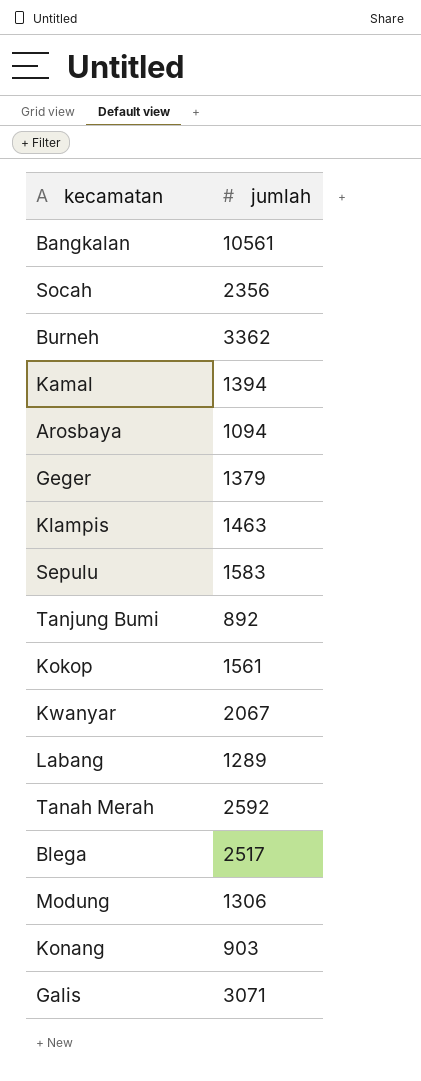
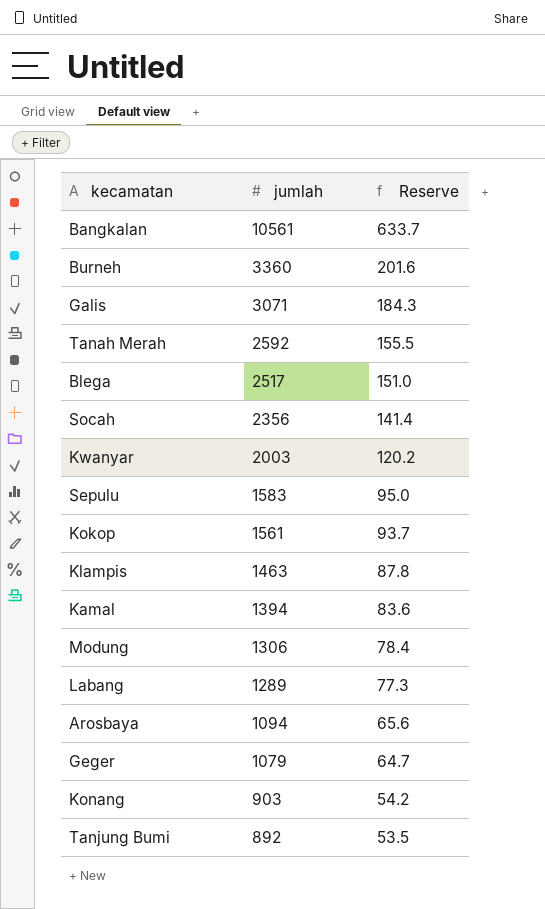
row order: none -> jumlah descending
column Reserve | formula: none -> [jumlah] * 0.06
Burneh | jumlah: 3362 -> 3360
Kwanyar | jumlah: 2067 -> 2003
Geger | jumlah: 1379 -> 1079

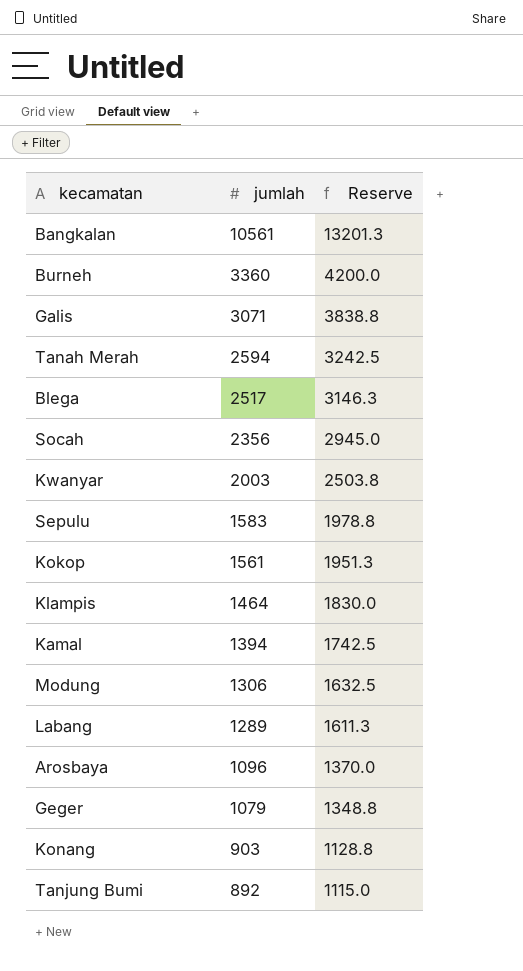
column Reserve | formula: [jumlah] * 0.06 -> [jumlah] * 1.25
Tanah Merah | jumlah: 2592 -> 2594
Klampis | jumlah: 1463 -> 1464
Arosbaya | jumlah: 1094 -> 1096

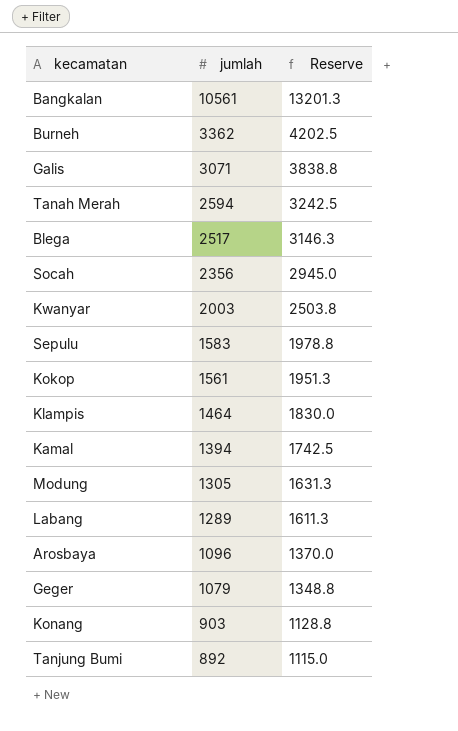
Burneh | jumlah: 3360 -> 3362
Burneh | Reserve: 4200.0 -> 4202.5
Modung | jumlah: 1306 -> 1305
Modung | Reserve: 1632.5 -> 1631.3

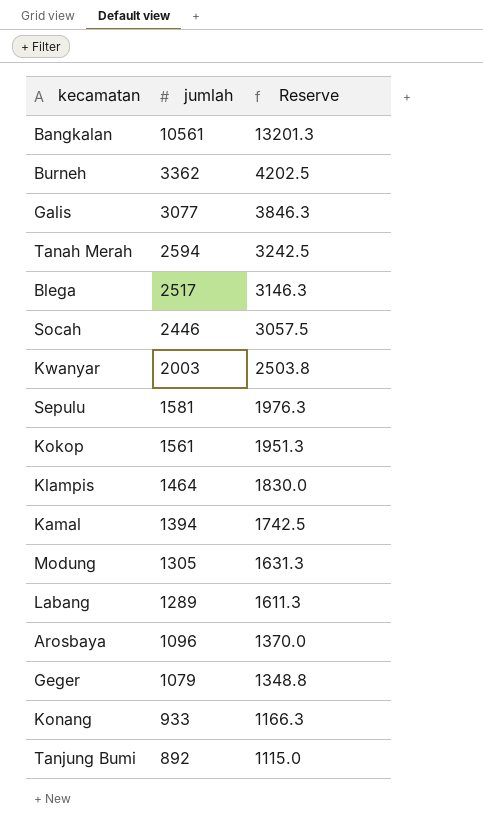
Galis | jumlah: 3071 -> 3077
Galis | Reserve: 3838.8 -> 3846.3
Socah | jumlah: 2356 -> 2446
Socah | Reserve: 2945.0 -> 3057.5
Sepulu | jumlah: 1583 -> 1581
Sepulu | Reserve: 1978.8 -> 1976.3
Konang | jumlah: 903 -> 933
Konang | Reserve: 1128.8 -> 1166.3

